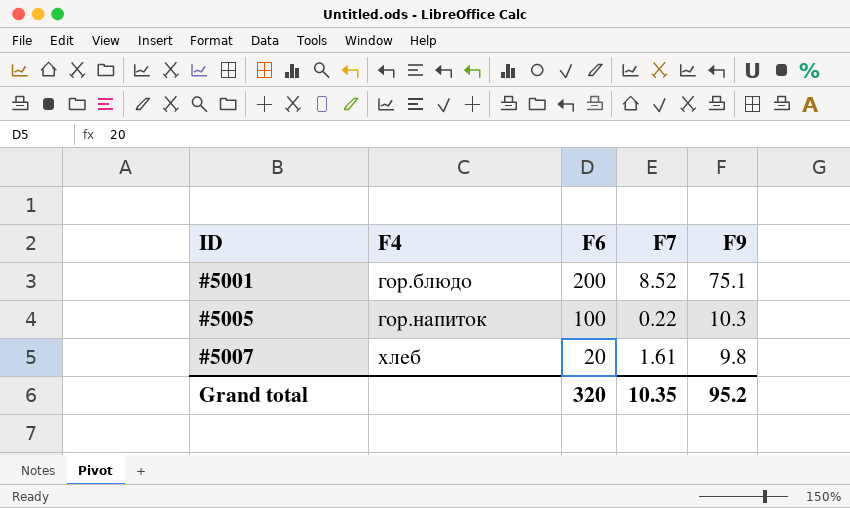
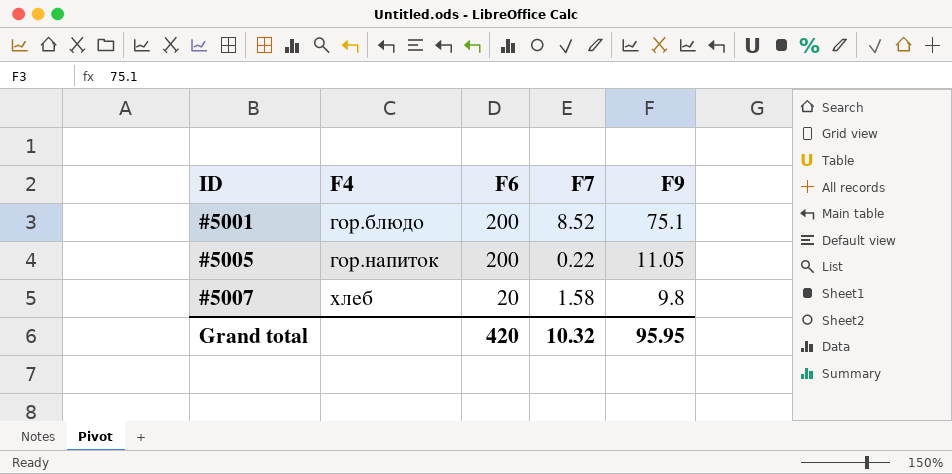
#5005 | F6: 100 -> 200
#5005 | F9: 10.3 -> 11.05
#5007 | F7: 1.61 -> 1.58
Grand total | F6: 320 -> 420
Grand total | F7: 10.35 -> 10.32
Grand total | F9: 95.2 -> 95.95

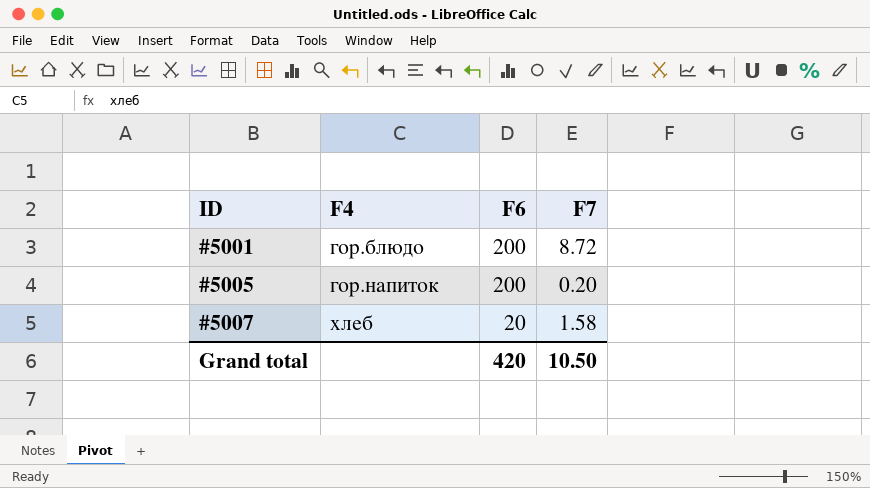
column F9 | position: 5 -> none
#5001 | F7: 8.52 -> 8.72
#5005 | F7: 0.22 -> 0.20
Grand total | F7: 10.32 -> 10.50

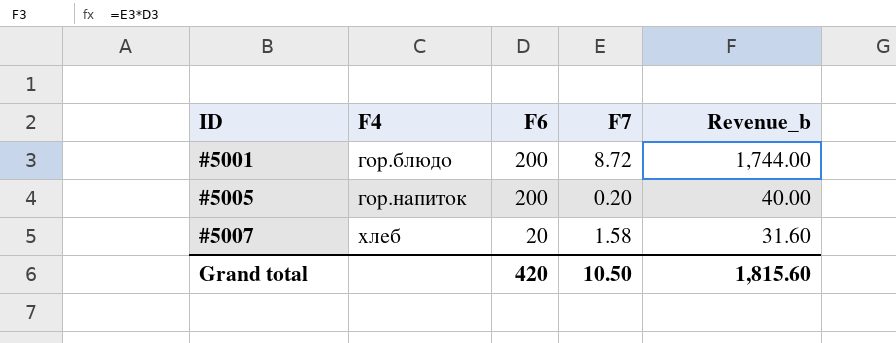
column Revenue_b | formula: none -> [F6] * [F7]

